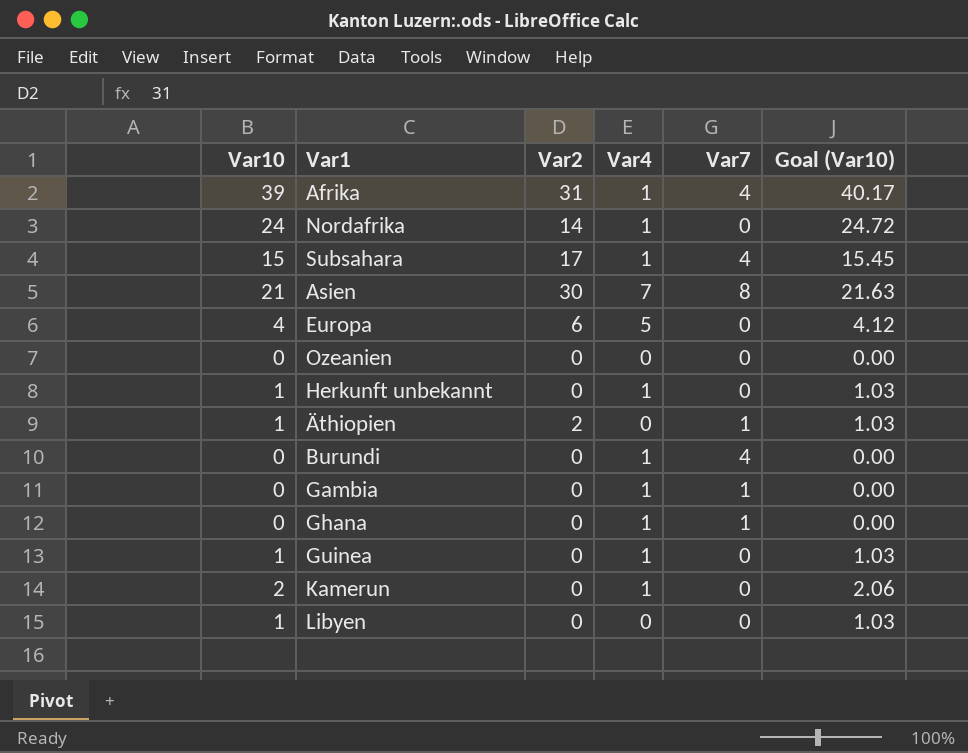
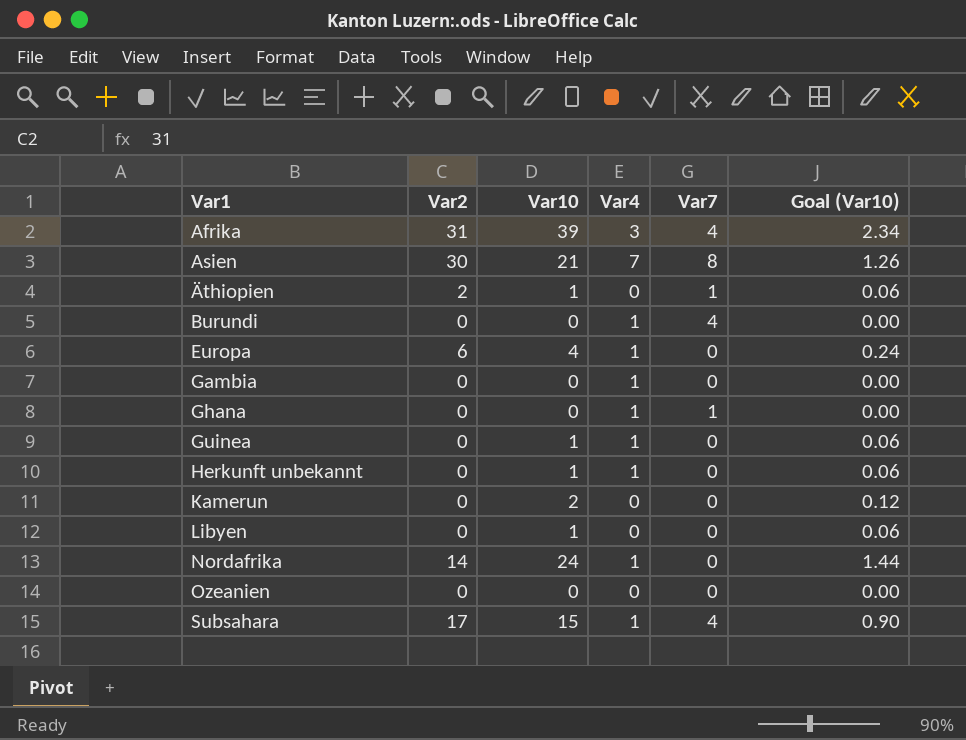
row order: none -> Var1 ascending
column Var10 | position: 1 -> 3
column Goal (Var10) | formula: [Var10] * 1.03 -> [Var10] * 0.06
Afrika | Var4: 1 -> 3
Europa | Var4: 5 -> 1
Gambia | Var7: 1 -> 0
Kamerun | Var4: 1 -> 0

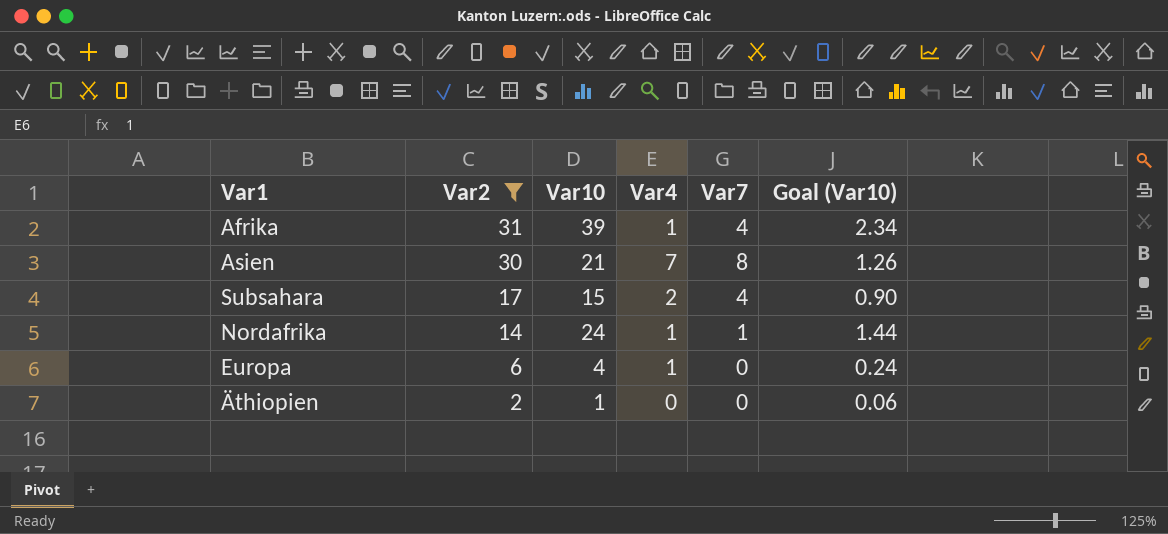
filter: none -> Var2 != 0
row order: Var1 ascending -> Var2 descending
Afrika | Var4: 3 -> 1
Subsahara | Var4: 1 -> 2
Nordafrika | Var7: 0 -> 1
Äthiopien | Var7: 1 -> 0

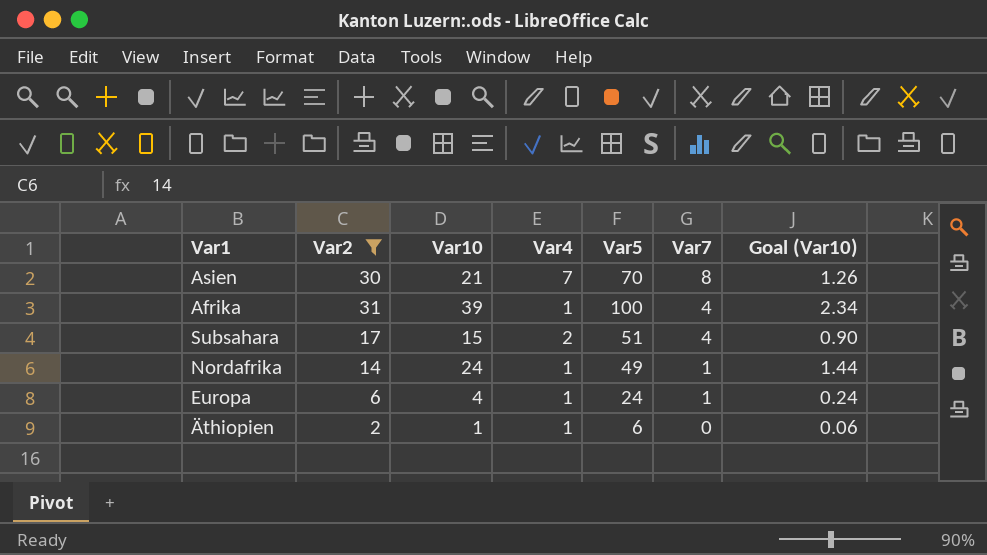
row order: Var2 descending -> Var7 descending
column Var5 | position: none -> 5
Europa | Var7: 0 -> 1
Äthiopien | Var4: 0 -> 1

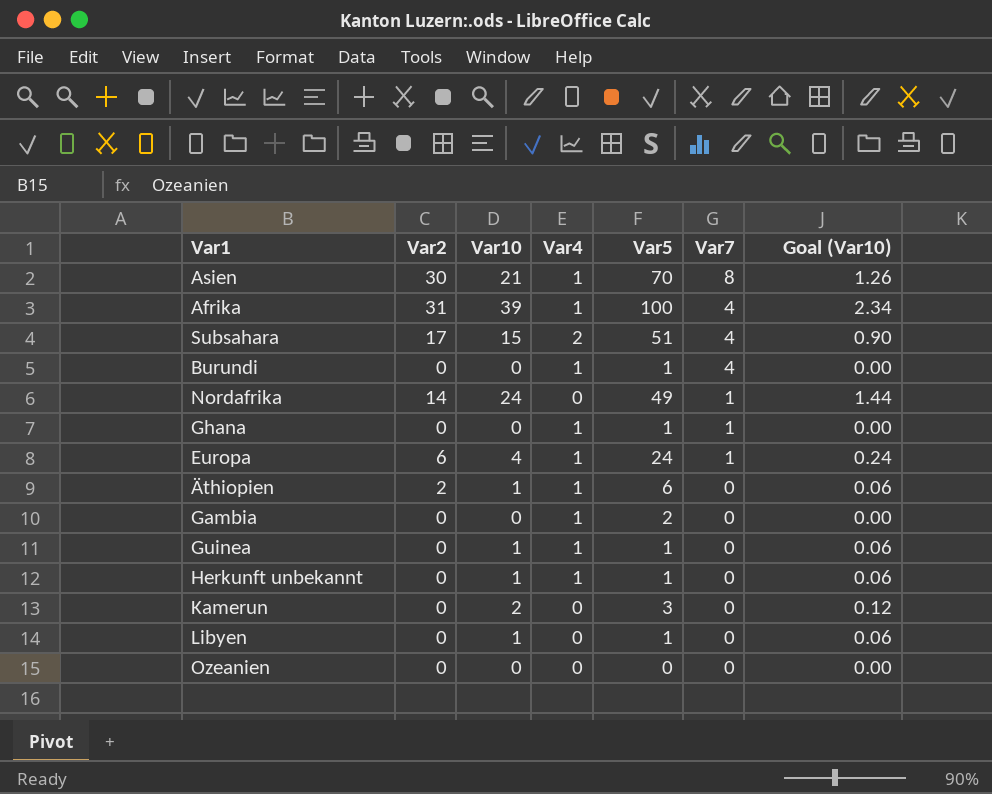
filter: Var2 != 0 -> none
Asien | Var4: 7 -> 1
Nordafrika | Var4: 1 -> 0

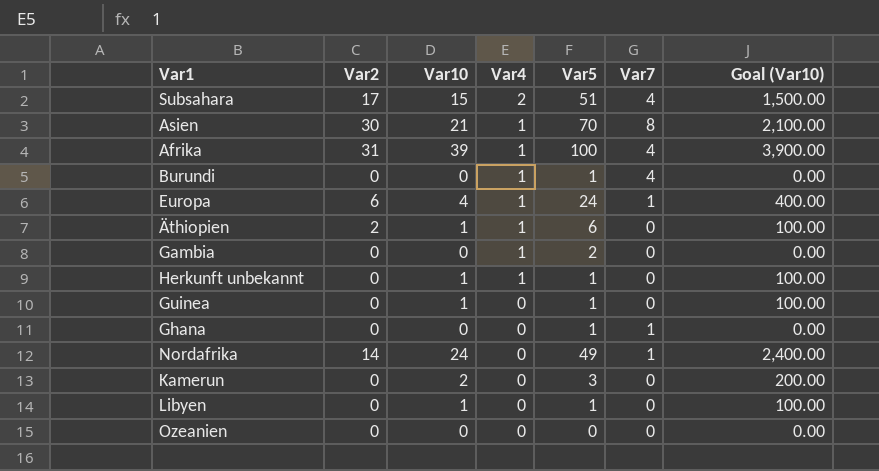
row order: Var7 descending -> Var4 descending
column Goal (Var10) | formula: [Var10] * 0.06 -> [Var10] * 100
Guinea | Var4: 1 -> 0
Ghana | Var4: 1 -> 0

